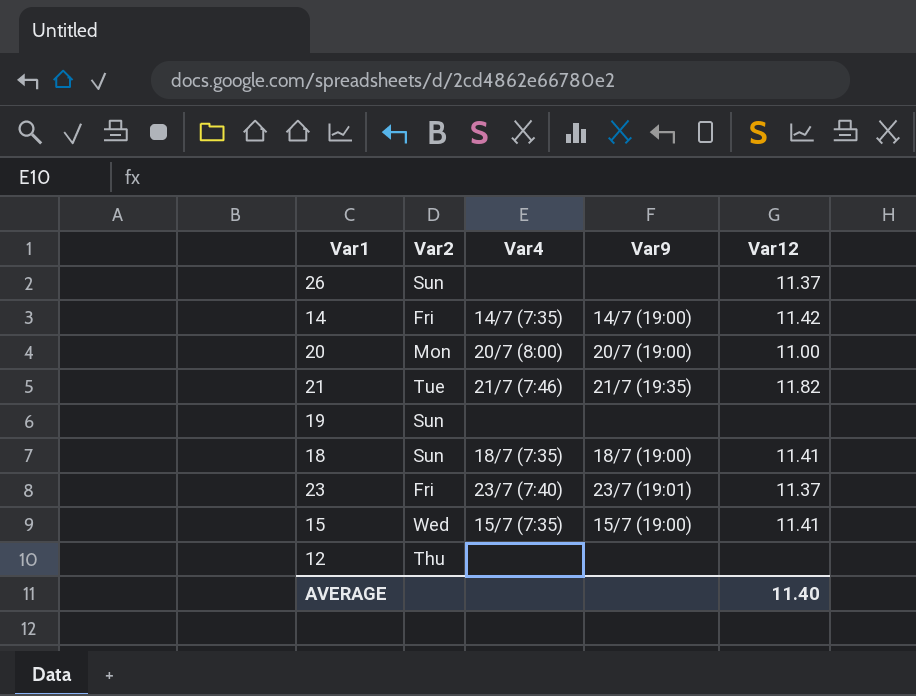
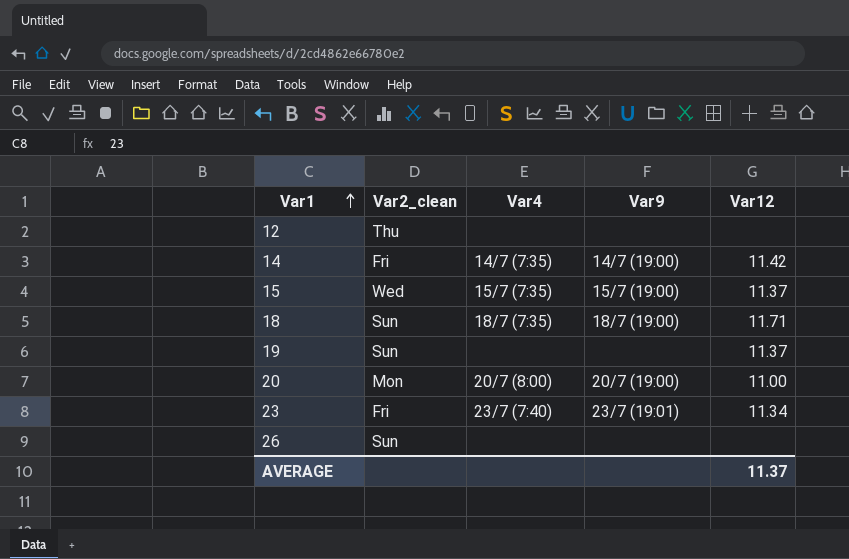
row order: none -> Var1 ascending
column name: Var2 -> Var2_clean
row 21: Tue | 21/7 (7:46) | 21/7 (19:35) | 11.82 -> none
15 | Var12: 11.41 -> 11.37
18 | Var12: 11.41 -> 11.71
19 | Var12: none -> 11.37
23 | Var12: 11.37 -> 11.34
26 | Var12: 11.37 -> none
AVERAGE | Var12: 11.40 -> 11.37

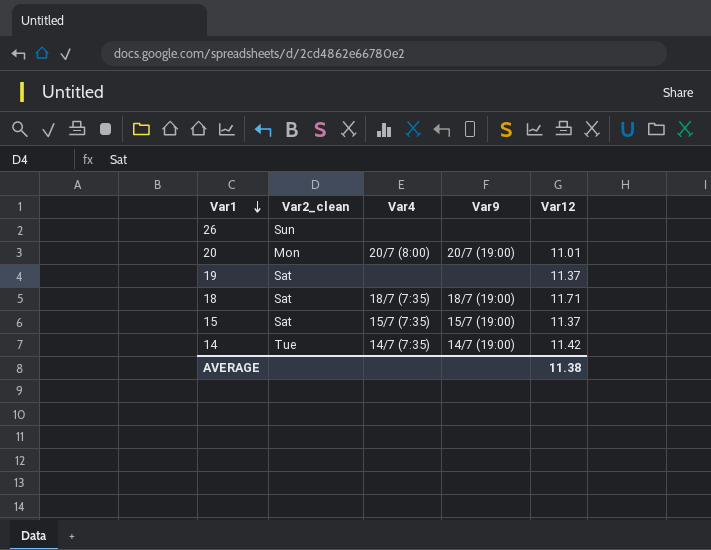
row order: Var1 ascending -> Var1 descending
row 12: Thu | none | none | none -> none
row 23: Fri | 23/7 (7:40) | 23/7 (19:01) | 11.34 -> none
20 | Var12: 11.00 -> 11.01
19 | Var2_clean: Sun -> Sat
18 | Var2_clean: Sun -> Sat
15 | Var2_clean: Wed -> Sat
14 | Var2_clean: Fri -> Tue
AVERAGE | Var12: 11.37 -> 11.38

